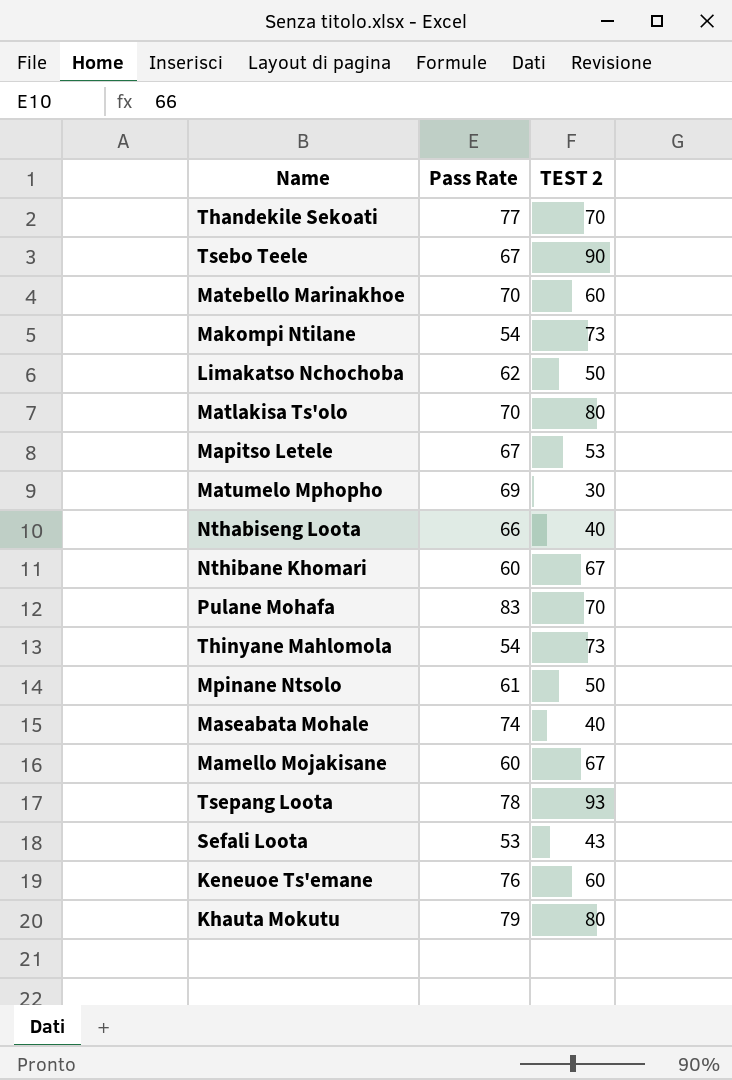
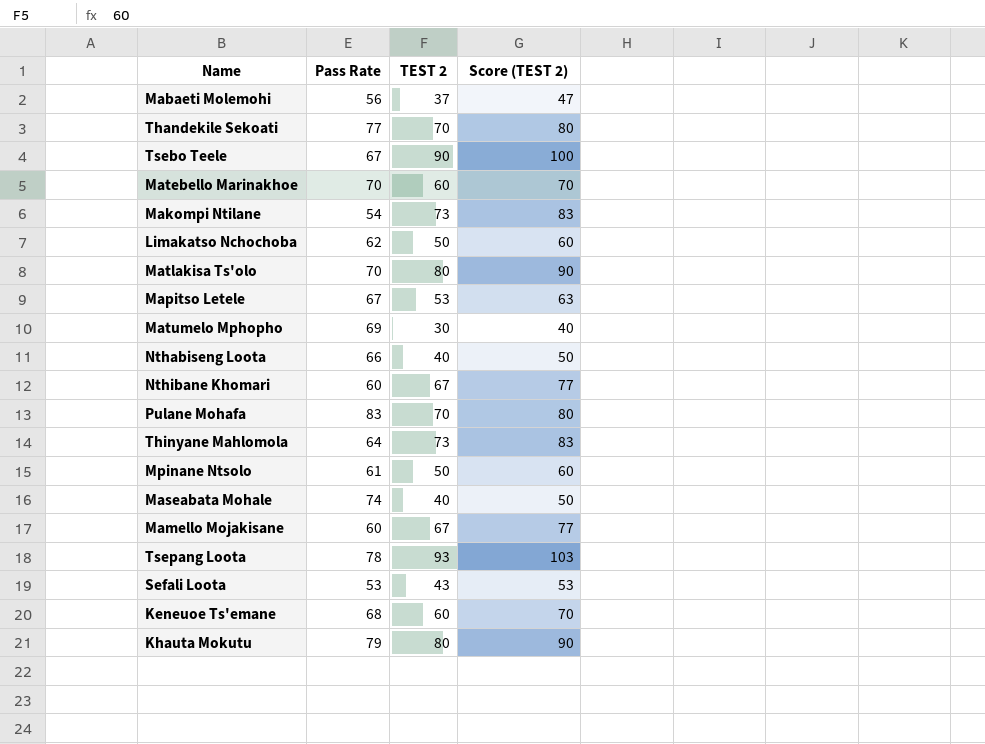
column Score (TEST 2) | formula: none -> [TEST 2] + 10
row Mabaeti Molemohi: none -> 56 | 37 | 47
Thinyane Mahlomola | Pass Rate: 54 -> 64
Keneuoe Ts'emane | Pass Rate: 76 -> 68

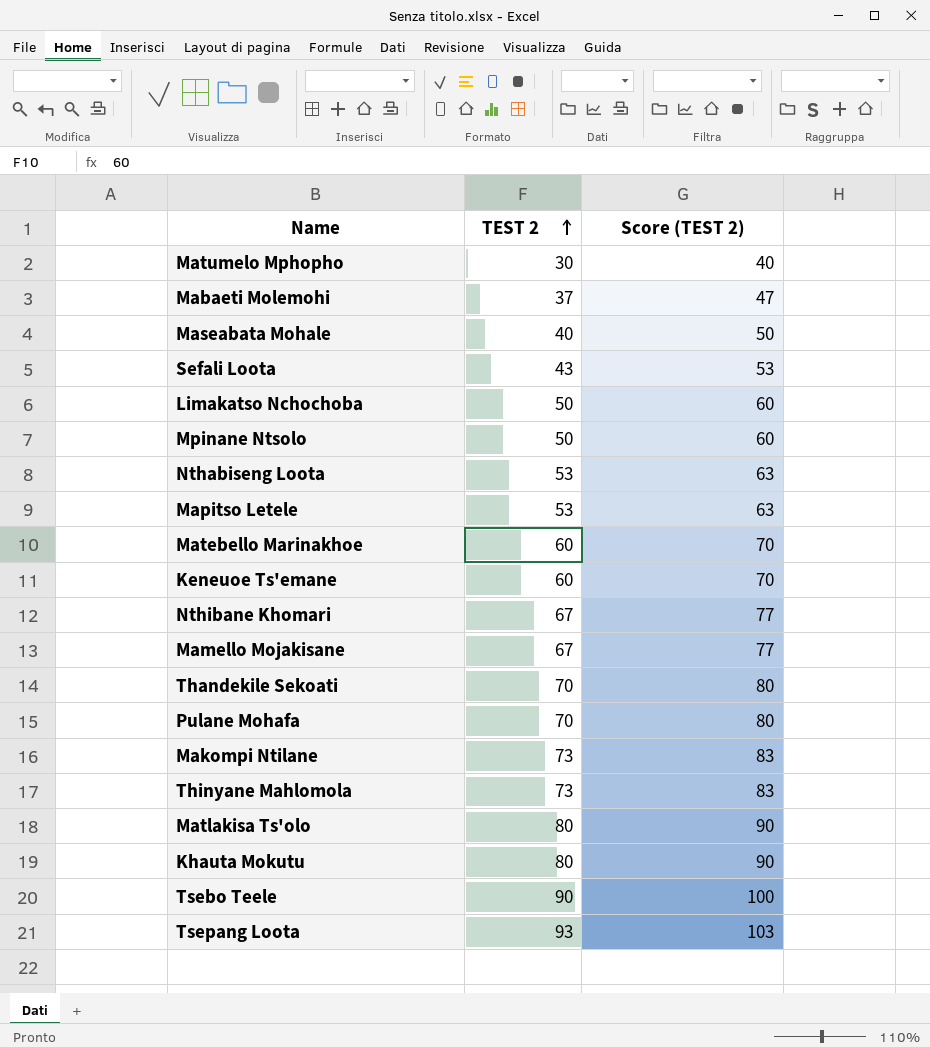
row order: none -> TEST 2 ascending
column Pass Rate | position: 2 -> none
Nthabiseng Loota | TEST 2: 40 -> 53
Nthabiseng Loota | Score (TEST 2): 50 -> 63

